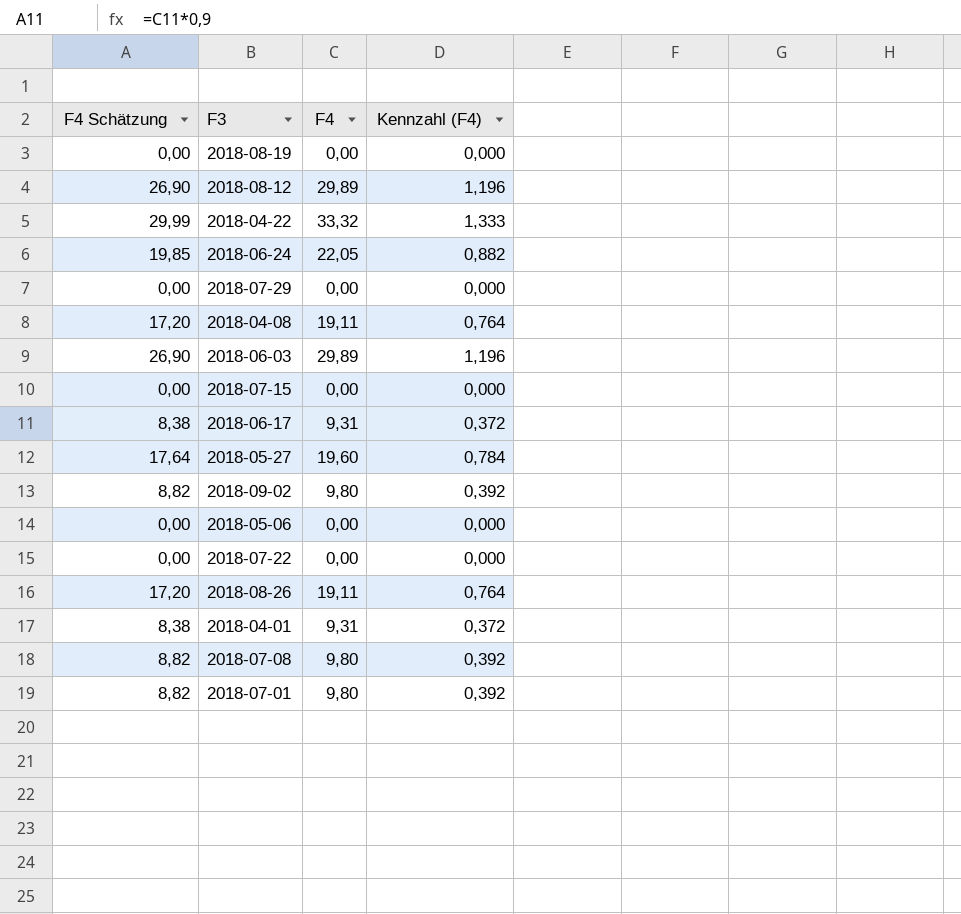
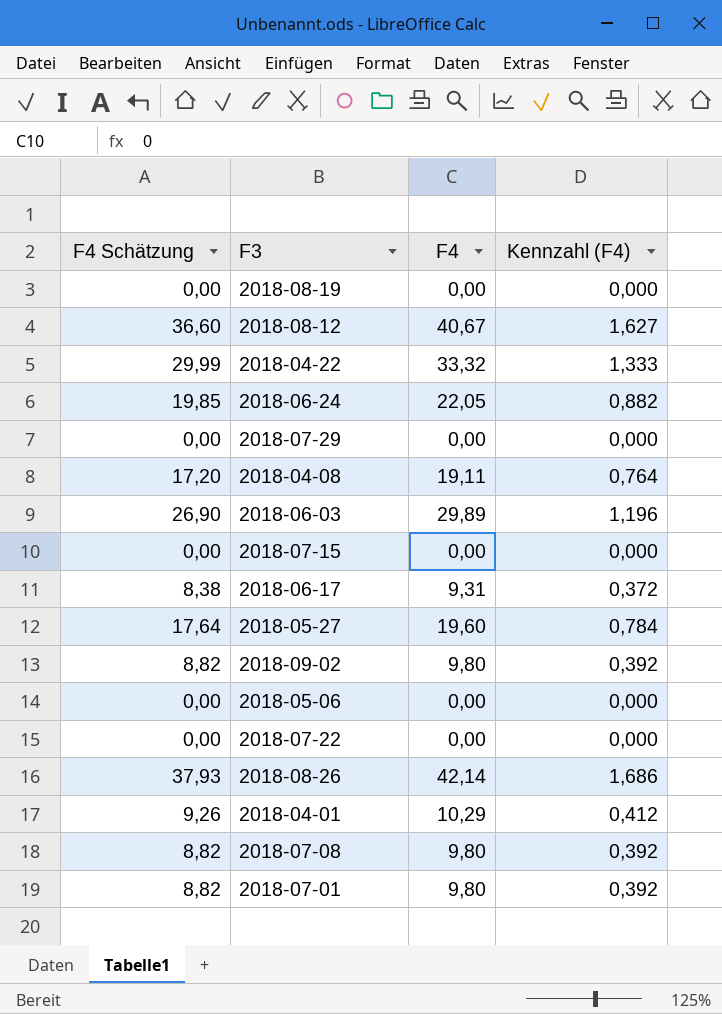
2018-08-12 | F4 Schätzung: 26,90 -> 36,60
2018-08-12 | F4: 29,89 -> 40,67
2018-08-12 | Kennzahl (F4): 1,196 -> 1,627
2018-08-26 | F4 Schätzung: 17,20 -> 37,93
2018-08-26 | F4: 19,11 -> 42,14
2018-08-26 | Kennzahl (F4): 0,764 -> 1,686
2018-04-01 | F4 Schätzung: 8,38 -> 9,26
2018-04-01 | F4: 9,31 -> 10,29
2018-04-01 | Kennzahl (F4): 0,372 -> 0,412

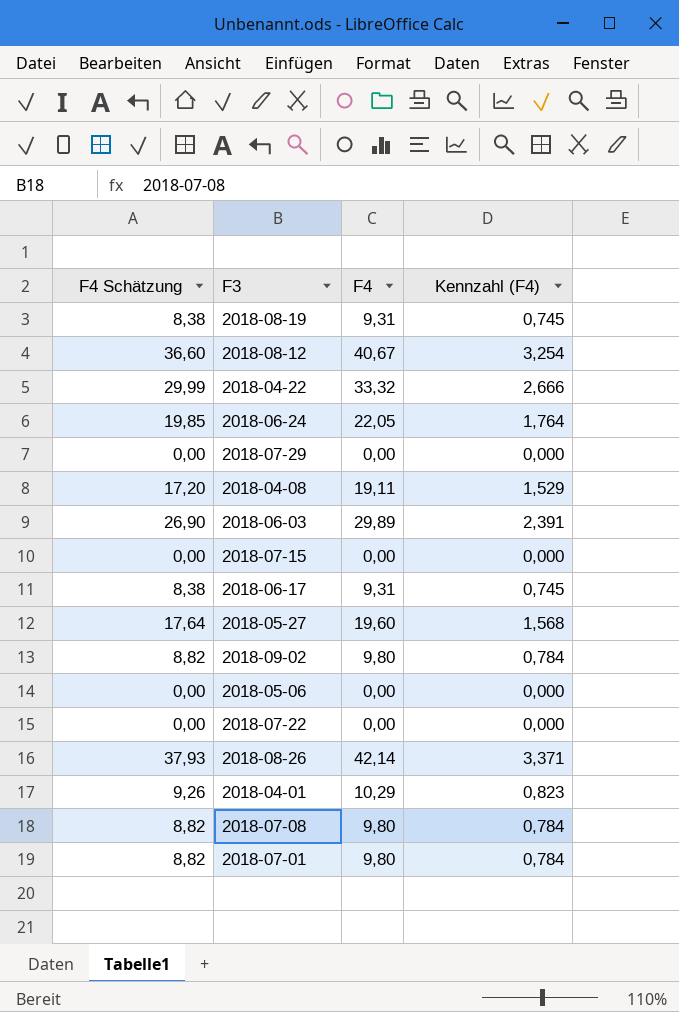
column Kennzahl (F4) | formula: [F4] * 0,04 -> [F4] * 0,08
2018-08-19 | F4 Schätzung: 0,00 -> 8,38
2018-08-19 | F4: 0,00 -> 9,31

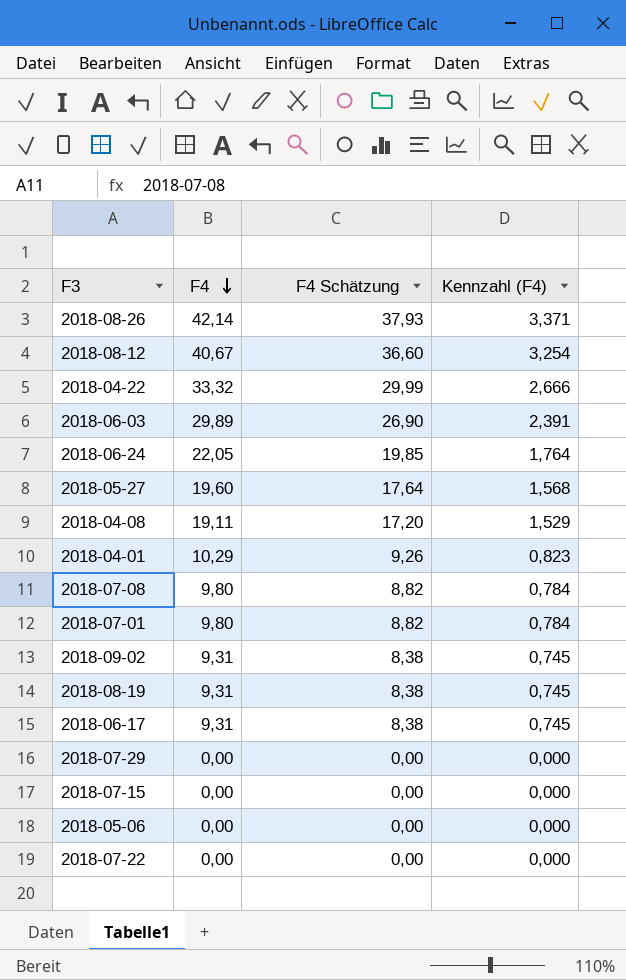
row order: none -> F4 descending
column F4 Schätzung | position: 1 -> 3
2018-09-02 | F4: 9,80 -> 9,31
2018-09-02 | F4 Schätzung: 8,82 -> 8,38
2018-09-02 | Kennzahl (F4): 0,784 -> 0,745

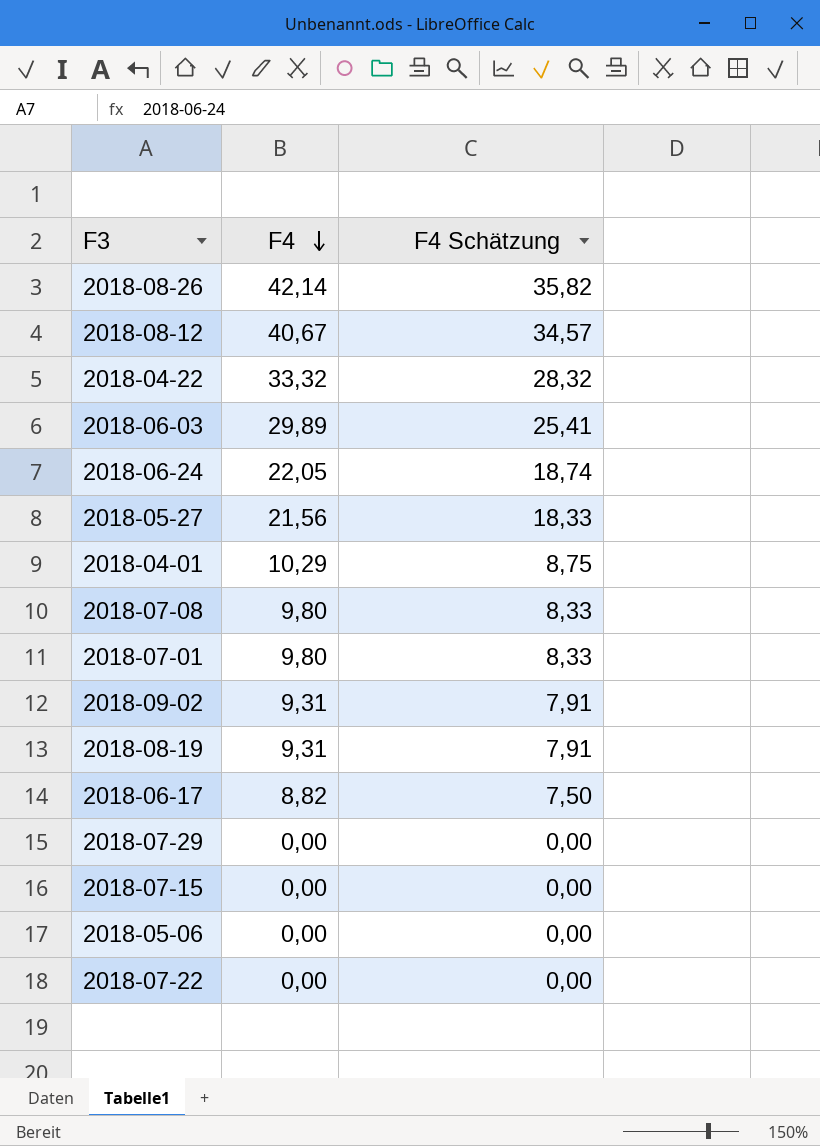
column Kennzahl (F4) | formula: [F4] * 0,08 -> none
column F4 Schätzung | formula: [F4] * 0,9 -> [F4] * 0,85
row 2018-04-08: 19,11 | 17,20 | 1,529 -> none
2018-05-27 | F4: 19,60 -> 21,56
2018-06-17 | F4: 9,31 -> 8,82

